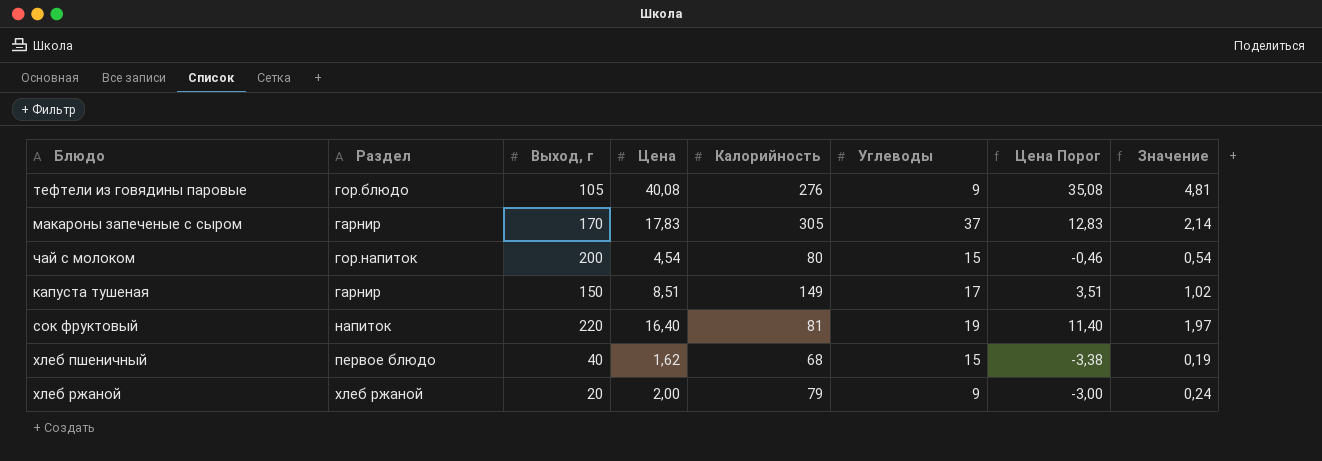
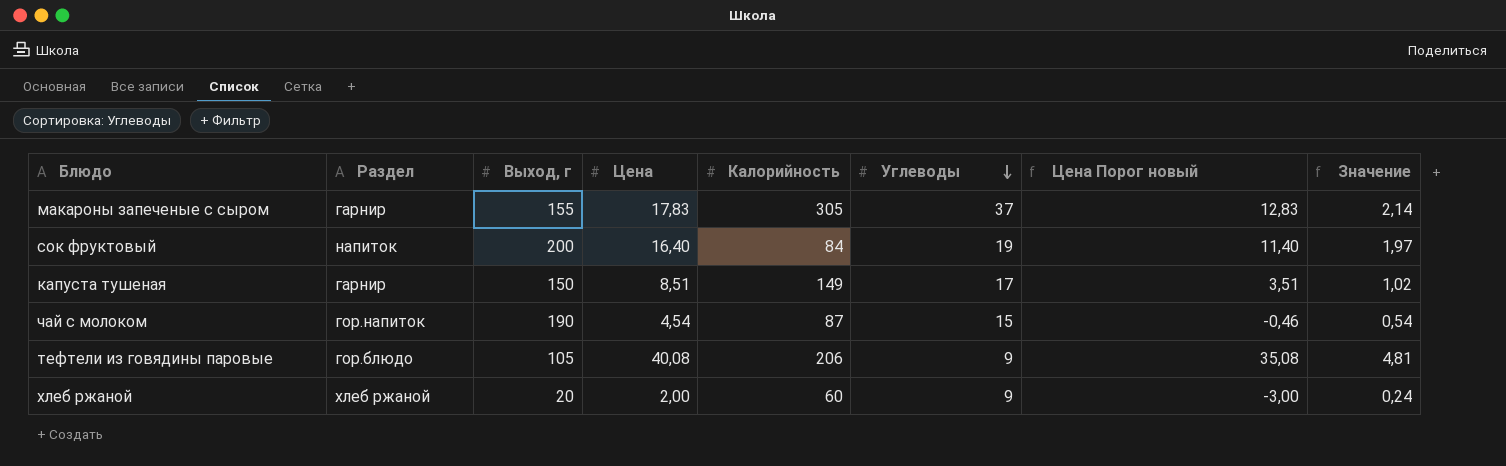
row order: none -> Углеводы descending
column name: Цена Порог -> Цена Порог новый
row хлеб пшеничный: первое блюдо | 40 | 1,62 | 68 | 15 | -3,38 | 0,19 -> none
макароны запеченые с сыром | Выход, г: 170 -> 155
сок фруктовый | Выход, г: 220 -> 200
сок фруктовый | Калорийность: 81 -> 84
чай с молоком | Выход, г: 200 -> 190
чай с молоком | Калорийность: 80 -> 87
тефтели из говядины паровые | Калорийность: 276 -> 206
хлеб ржаной | Калорийность: 79 -> 60

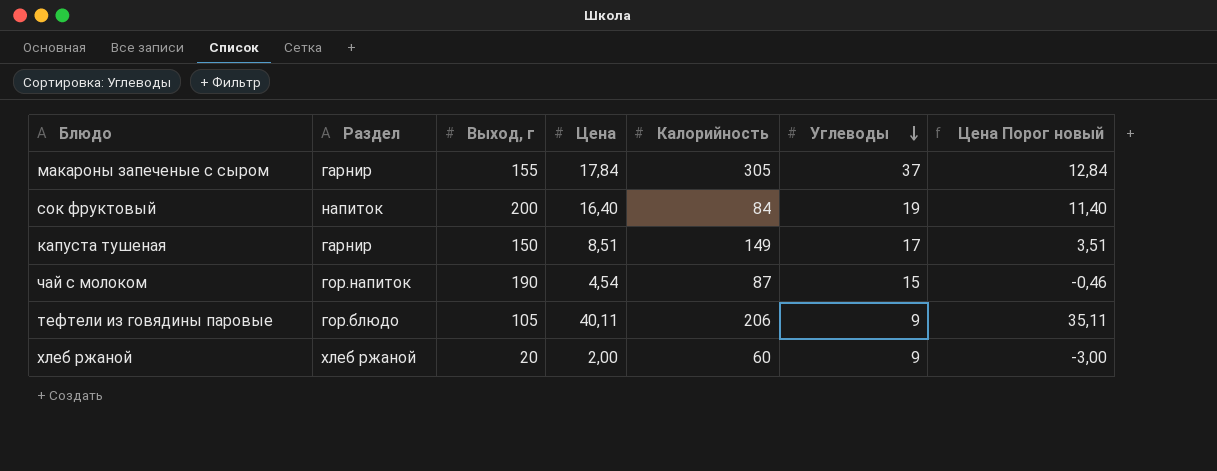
column Значение | formula: [Цена] * 0,12 -> none
макароны запеченые с сыром | Цена: 17,83 -> 17,84
макароны запеченые с сыром | Цена Порог новый: 12,83 -> 12,84
тефтели из говядины паровые | Цена: 40,08 -> 40,11
тефтели из говядины паровые | Цена Порог новый: 35,08 -> 35,11

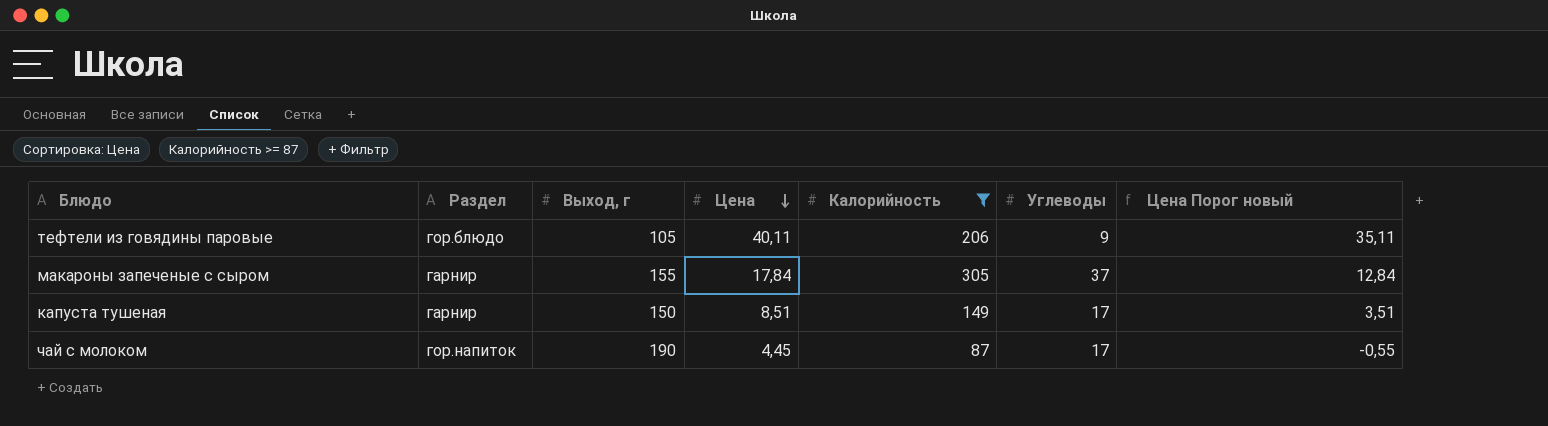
filter: none -> Калорийность >= 87
row order: Углеводы descending -> Цена descending
чай с молоком | Цена: 4,54 -> 4,45
чай с молоком | Углеводы: 15 -> 17
чай с молоком | Цена Порог новый: -0,46 -> -0,55

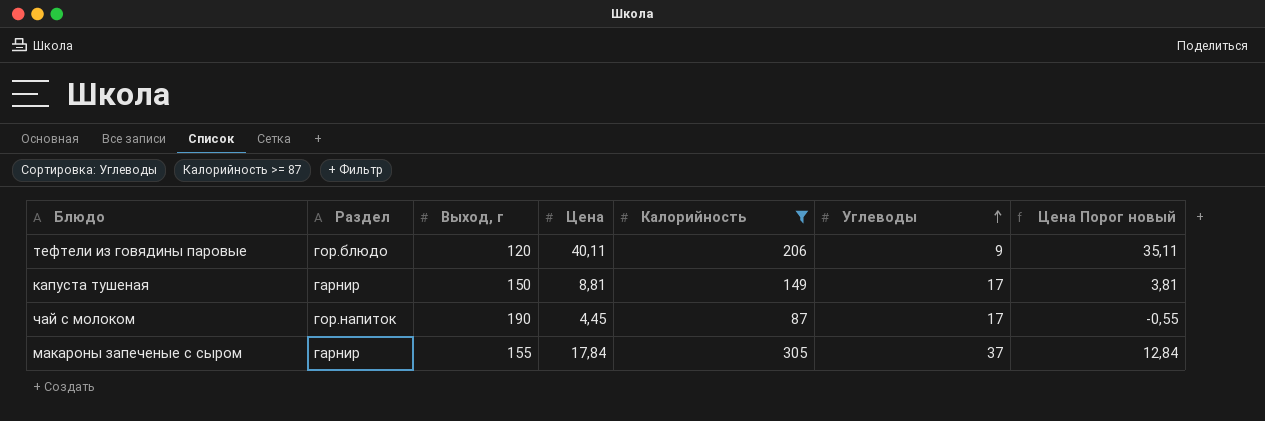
row order: Цена descending -> Углеводы ascending
тефтели из говядины паровые | Выход, г: 105 -> 120
капуста тушеная | Цена: 8,51 -> 8,81
капуста тушеная | Цена Порог новый: 3,51 -> 3,81

